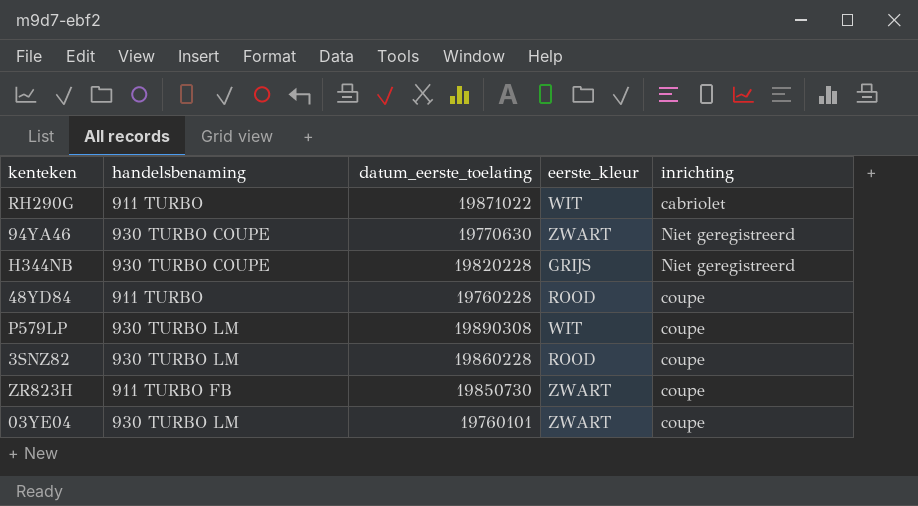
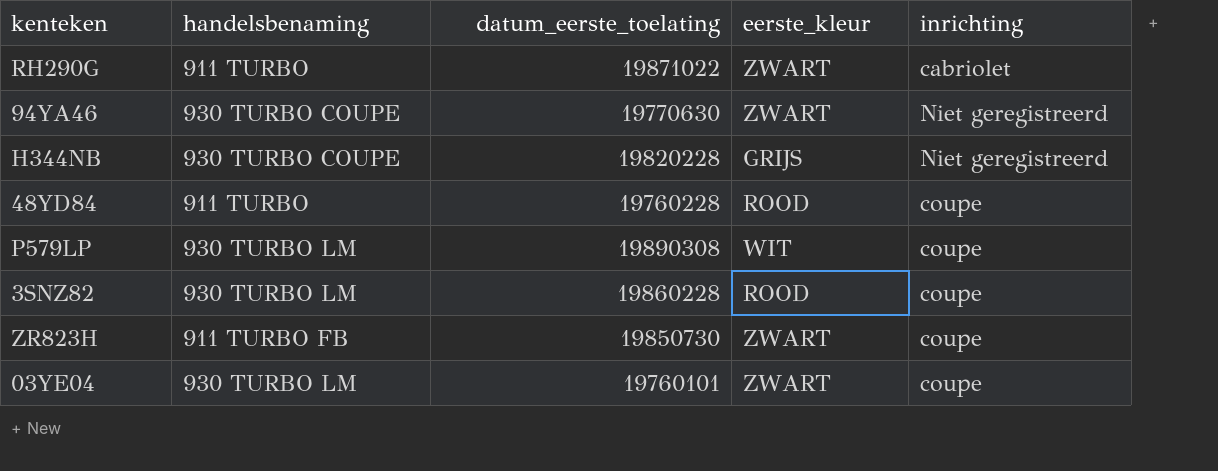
RH290G | eerste_kleur: WIT -> ZWART

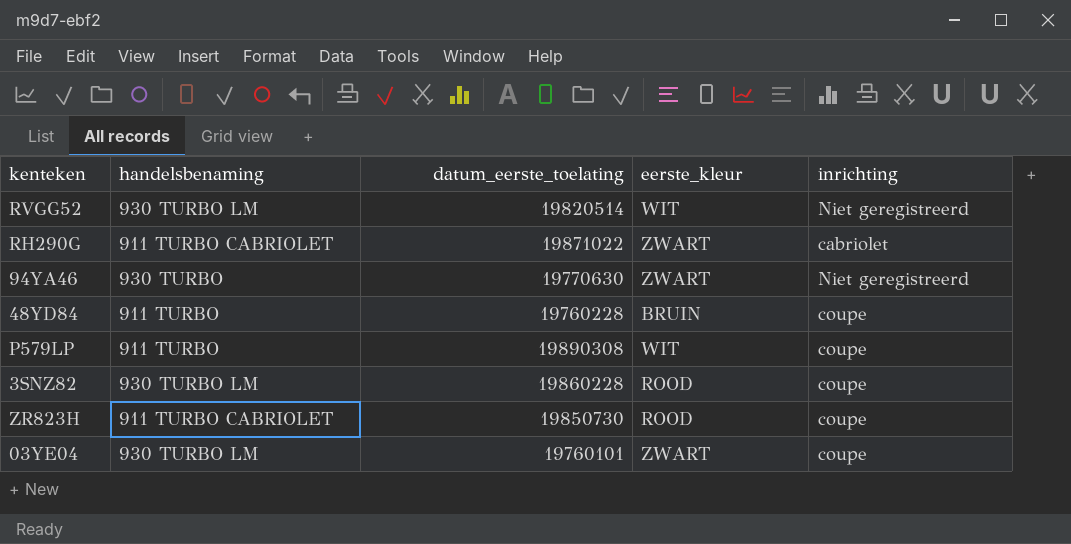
row H344NB: 930 TURBO COUPE | 19820228 | GRIJS | Niet geregistreerd -> none
row RVGG52: none -> 930 TURBO LM | 19820514 | WIT | Niet geregistreerd
RH290G | handelsbenaming: 911 TURBO -> 911 TURBO CABRIOLET
94YA46 | handelsbenaming: 930 TURBO COUPE -> 930 TURBO
48YD84 | eerste_kleur: ROOD -> BRUIN
P579LP | handelsbenaming: 930 TURBO LM -> 911 TURBO
ZR823H | handelsbenaming: 911 TURBO FB -> 911 TURBO CABRIOLET
ZR823H | eerste_kleur: ZWART -> ROOD

